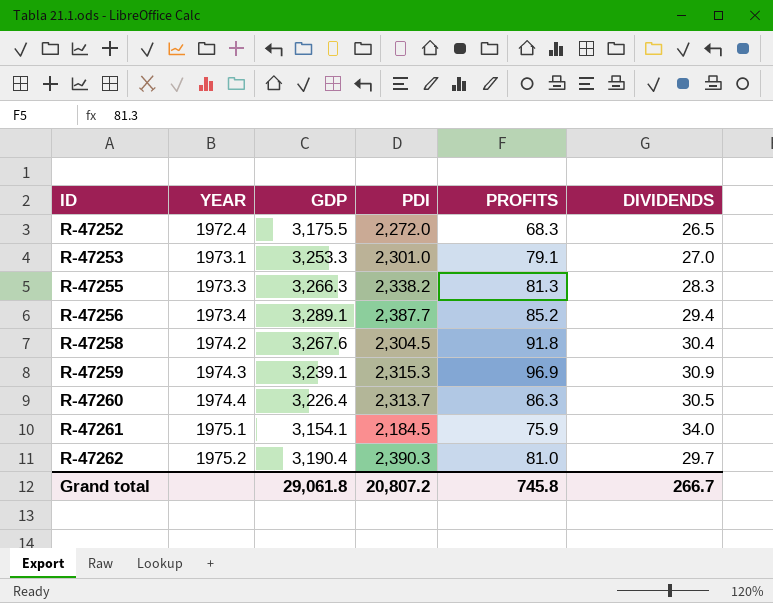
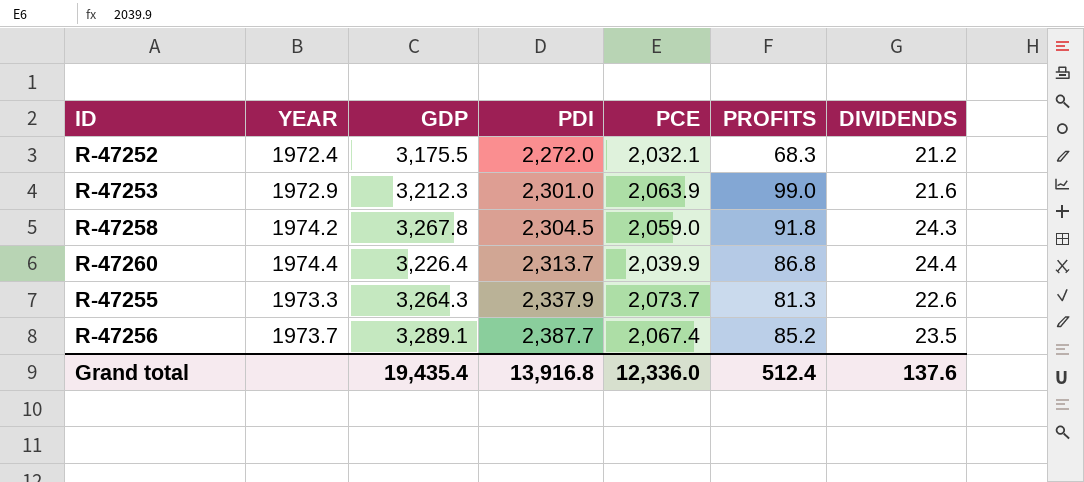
row order: ID ascending -> PDI ascending
column PCE | position: none -> 5
row R-47259: 1974.3 | 3,239.1 | 2,315.3 | 96.9 | 30.9 -> none
row R-47261: 1975.1 | 3,154.1 | 2,184.5 | 75.9 | 34.0 -> none
row R-47262: 1975.2 | 3,190.4 | 2,390.3 | 81.0 | 29.7 -> none
R-47252 | DIVIDENDS: 26.5 -> 21.2
R-47253 | YEAR: 1973.1 -> 1972.9
R-47253 | GDP: 3,253.3 -> 3,212.3
R-47253 | PROFITS: 79.1 -> 99.0
R-47253 | DIVIDENDS: 27.0 -> 21.6
R-47258 | GDP: 3,267.6 -> 3,267.8
R-47258 | DIVIDENDS: 30.4 -> 24.3
R-47260 | PROFITS: 86.3 -> 86.8
R-47260 | DIVIDENDS: 30.5 -> 24.4
R-47255 | GDP: 3,266.3 -> 3,264.3
R-47255 | PDI: 2,338.2 -> 2,337.9
R-47255 | DIVIDENDS: 28.3 -> 22.6
R-47256 | YEAR: 1973.4 -> 1973.7
R-47256 | DIVIDENDS: 29.4 -> 23.5
Grand total | GDP: 29,061.8 -> 19,435.4
Grand total | PDI: 20,807.2 -> 13,916.8
Grand total | PROFITS: 745.8 -> 512.4
Grand total | DIVIDENDS: 266.7 -> 137.6

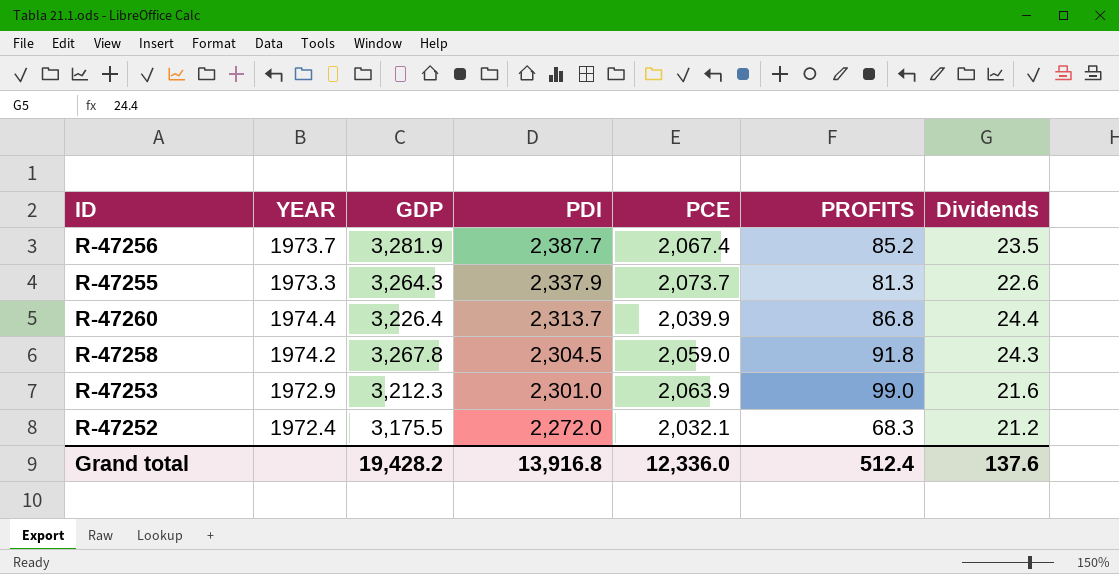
row order: PDI ascending -> PDI descending
column name: DIVIDENDS -> Dividends
R-47256 | GDP: 3,289.1 -> 3,281.9
Grand total | GDP: 19,435.4 -> 19,428.2

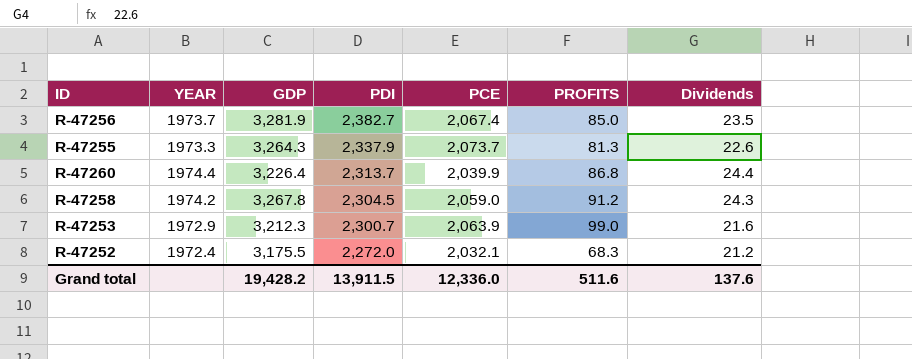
R-47256 | PDI: 2,387.7 -> 2,382.7
R-47256 | PROFITS: 85.2 -> 85.0
R-47258 | PROFITS: 91.8 -> 91.2
R-47253 | PDI: 2,301.0 -> 2,300.7
Grand total | PDI: 13,916.8 -> 13,911.5
Grand total | PROFITS: 512.4 -> 511.6

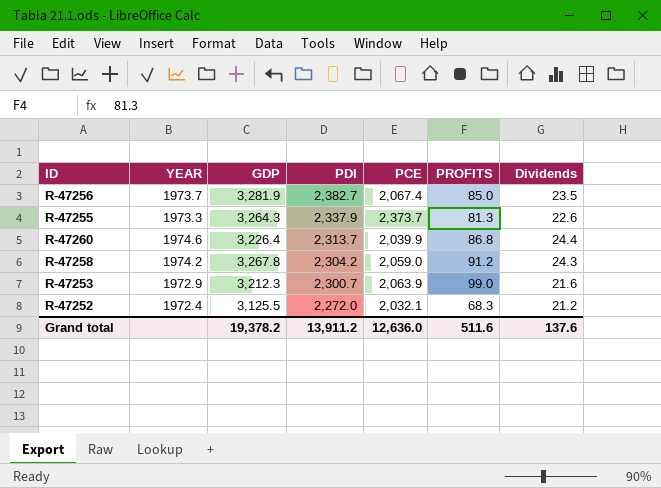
R-47255 | PCE: 2,073.7 -> 2,373.7
R-47260 | YEAR: 1974.4 -> 1974.6
R-47258 | PDI: 2,304.5 -> 2,304.2
R-47252 | GDP: 3,175.5 -> 3,125.5
Grand total | GDP: 19,428.2 -> 19,378.2
Grand total | PDI: 13,911.5 -> 13,911.2
Grand total | PCE: 12,336.0 -> 12,636.0

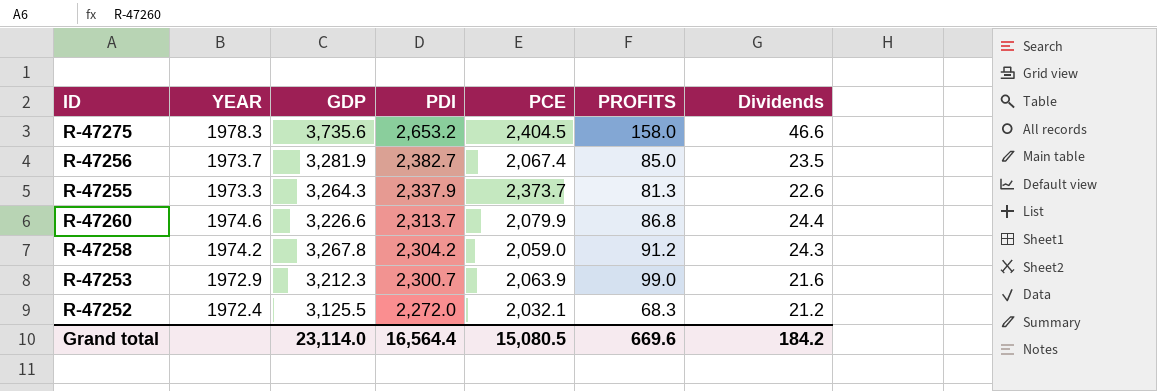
row R-47275: none -> 1978.3 | 3,735.6 | 2,653.2 | 2,404.5 | 158.0 | 46.6
R-47260 | GDP: 3,226.4 -> 3,226.6
R-47260 | PCE: 2,039.9 -> 2,079.9
Grand total | GDP: 19,378.2 -> 23,114.0
Grand total | PDI: 13,911.2 -> 16,564.4
Grand total | PCE: 12,636.0 -> 15,080.5
Grand total | PROFITS: 511.6 -> 669.6
Grand total | Dividends: 137.6 -> 184.2

